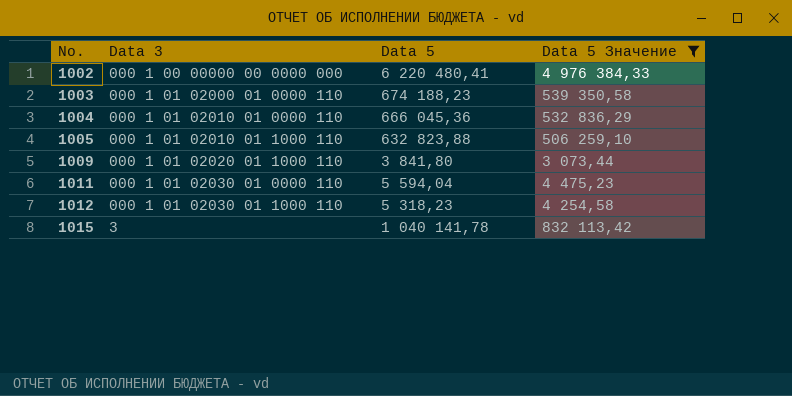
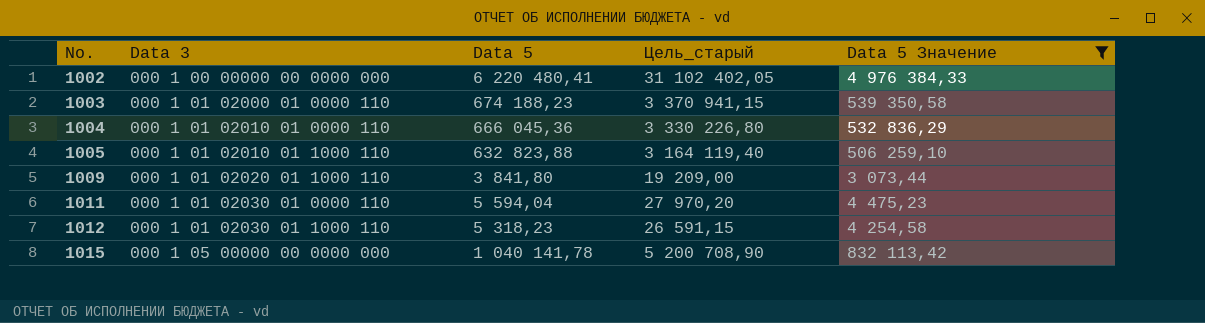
column Цель_старый | formula: none -> [Data 5] * 5
1015 | Data 3: 3 -> 000 1 05 00000 00 0000 000

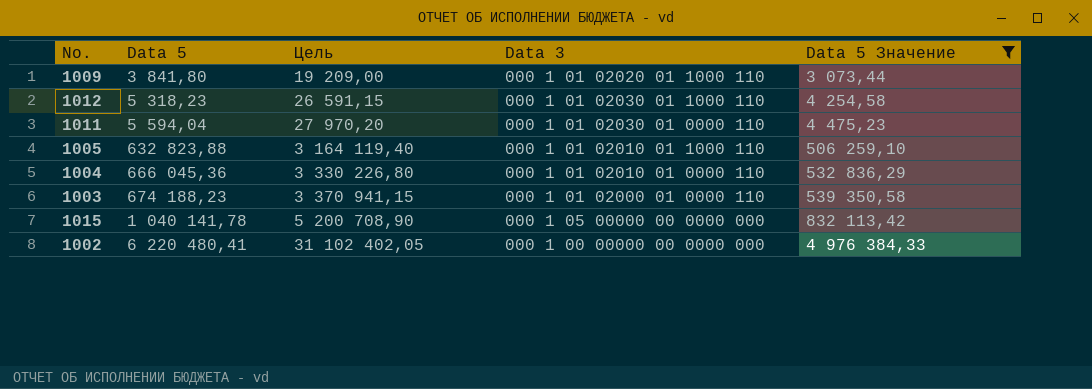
row order: No. ascending -> Data 5 ascending
column name: Цель_старый -> Цель
column Data 3 | position: 2 -> 4

